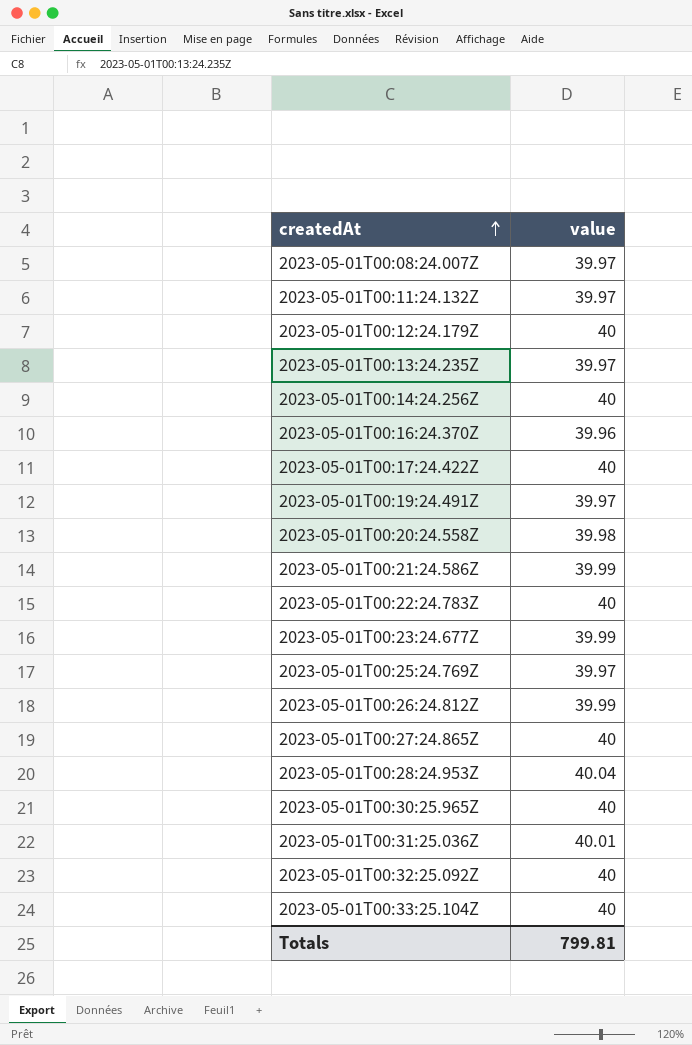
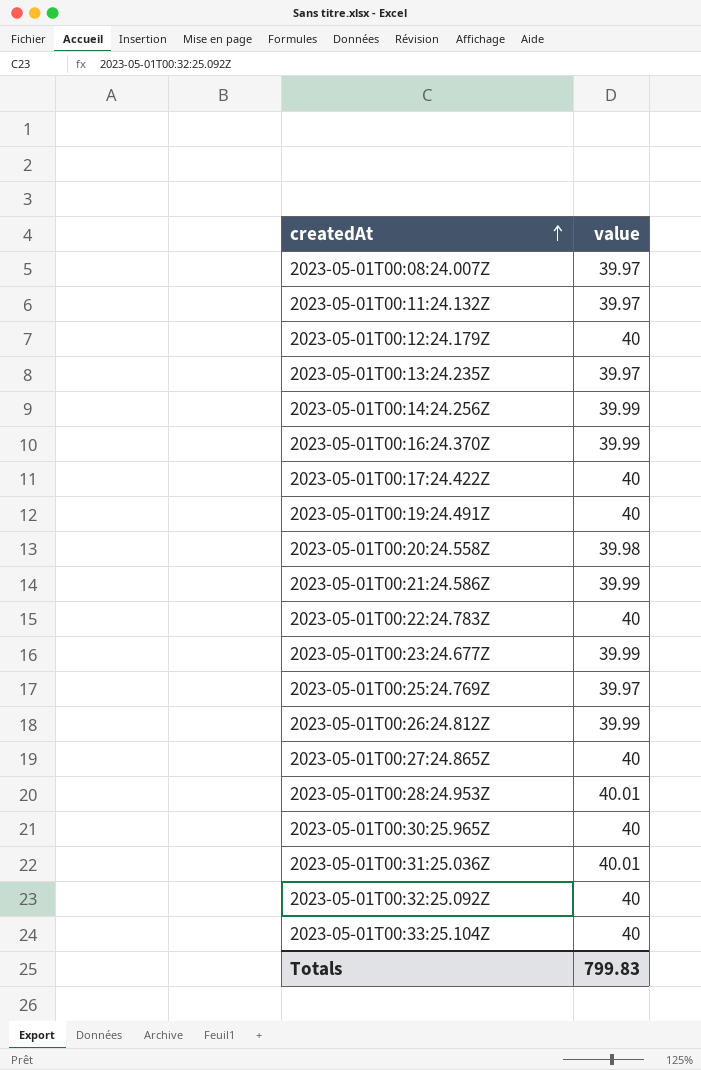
2023-05-01T00:14:24.256Z | value: 40 -> 39.99
2023-05-01T00:16:24.370Z | value: 39.96 -> 39.99
2023-05-01T00:19:24.491Z | value: 39.97 -> 40
2023-05-01T00:28:24.953Z | value: 40.04 -> 40.01
Totals | value: 799.81 -> 799.83

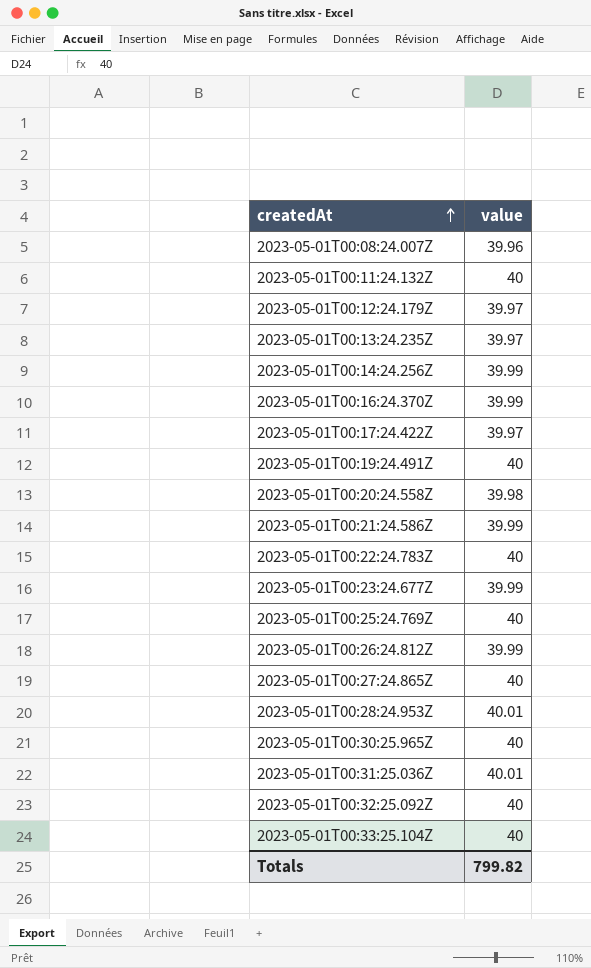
2023-05-01T00:08:24.007Z | value: 39.97 -> 39.96
2023-05-01T00:11:24.132Z | value: 39.97 -> 40
2023-05-01T00:12:24.179Z | value: 40 -> 39.97
2023-05-01T00:17:24.422Z | value: 40 -> 39.97
2023-05-01T00:25:24.769Z | value: 39.97 -> 40
Totals | value: 799.83 -> 799.82

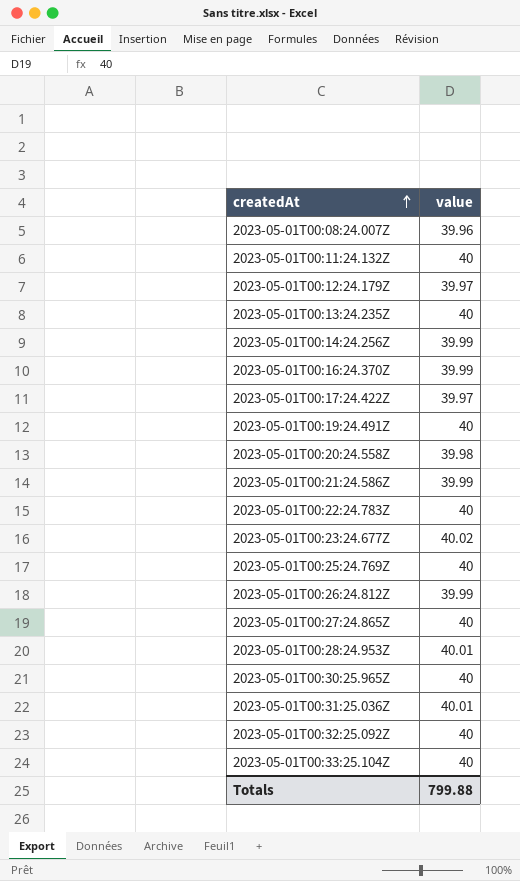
2023-05-01T00:13:24.235Z | value: 39.97 -> 40
2023-05-01T00:23:24.677Z | value: 39.99 -> 40.02
Totals | value: 799.82 -> 799.88

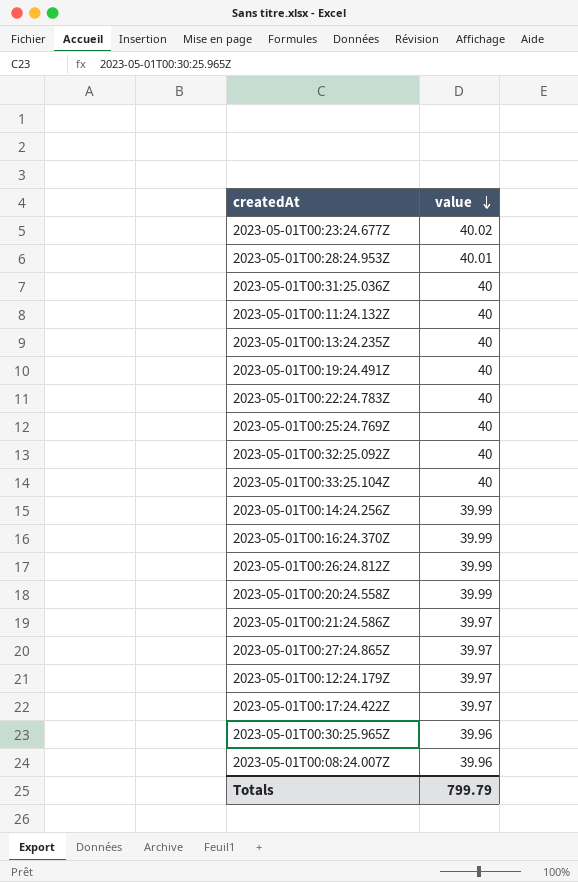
row order: createdAt ascending -> value descending
2023-05-01T00:31:25.036Z | value: 40.01 -> 40
2023-05-01T00:20:24.558Z | value: 39.98 -> 39.99
2023-05-01T00:21:24.586Z | value: 39.99 -> 39.97
2023-05-01T00:27:24.865Z | value: 40 -> 39.97
2023-05-01T00:30:25.965Z | value: 40 -> 39.96
Totals | value: 799.88 -> 799.79

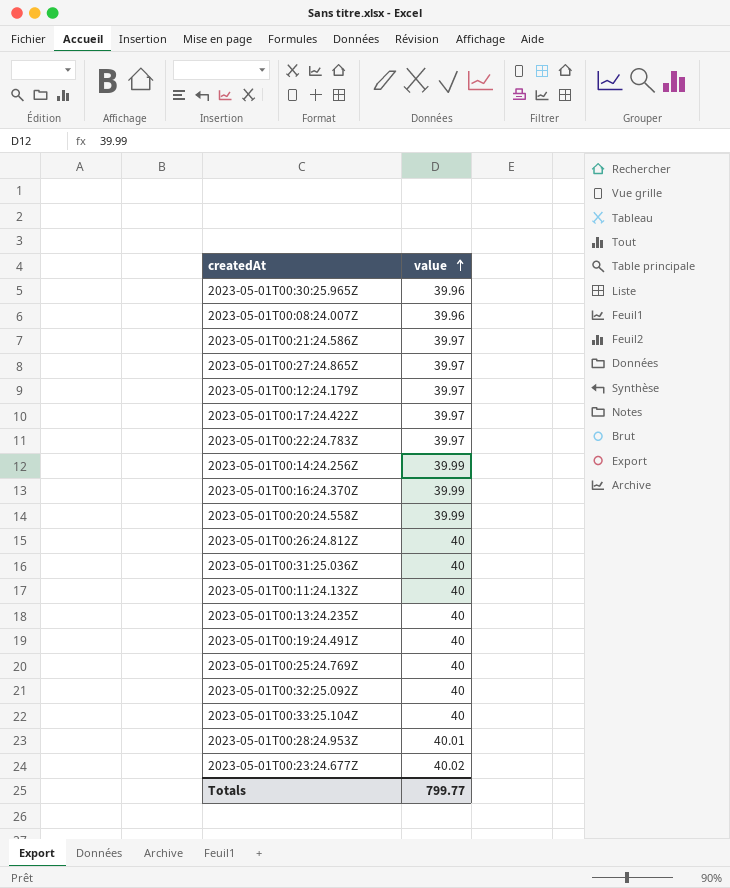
row order: value descending -> value ascending
2023-05-01T00:22:24.783Z | value: 40 -> 39.97
2023-05-01T00:26:24.812Z | value: 39.99 -> 40
Totals | value: 799.79 -> 799.77

